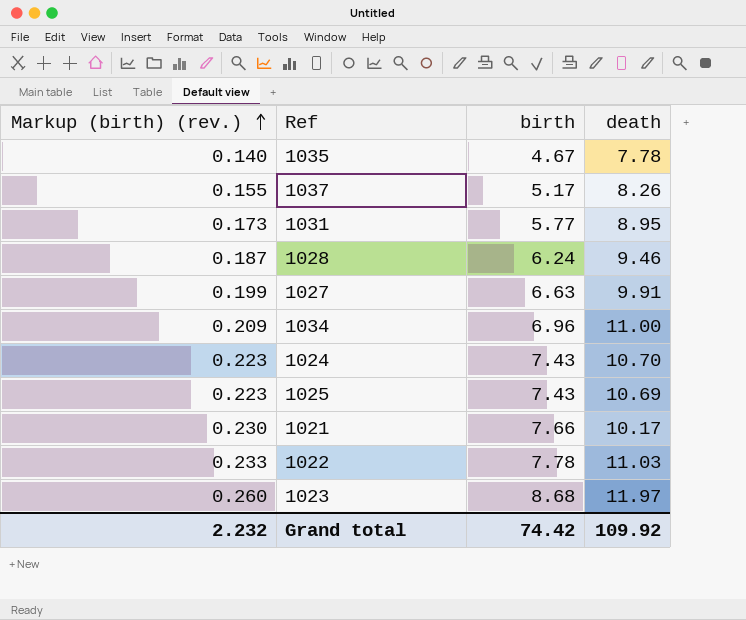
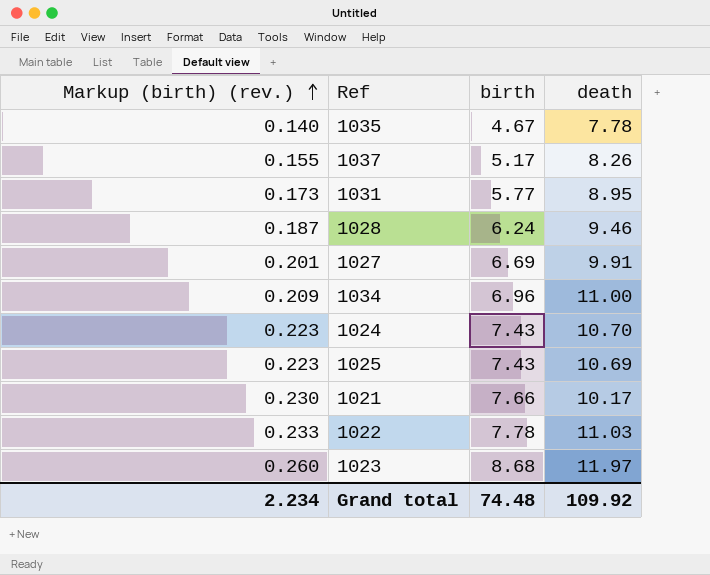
1027 | Markup (birth) (rev.): 0.199 -> 0.201
1027 | birth: 6.63 -> 6.69
Grand total | Markup (birth) (rev.): 2.232 -> 2.234
Grand total | birth: 74.42 -> 74.48

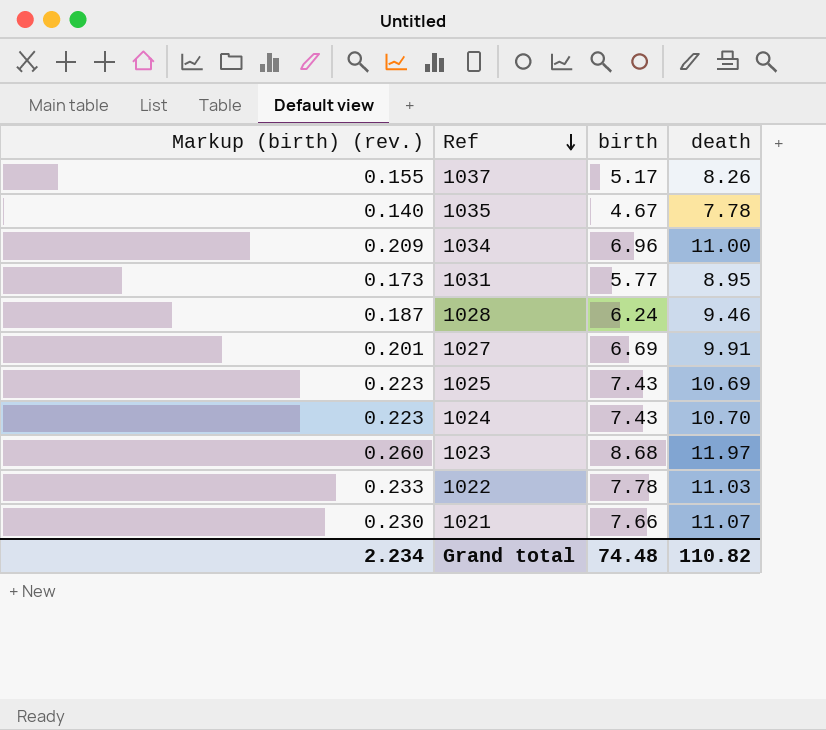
row order: Markup (birth) (rev.) ascending -> Ref descending
1021 | death: 10.17 -> 11.07
Grand total | death: 109.92 -> 110.82

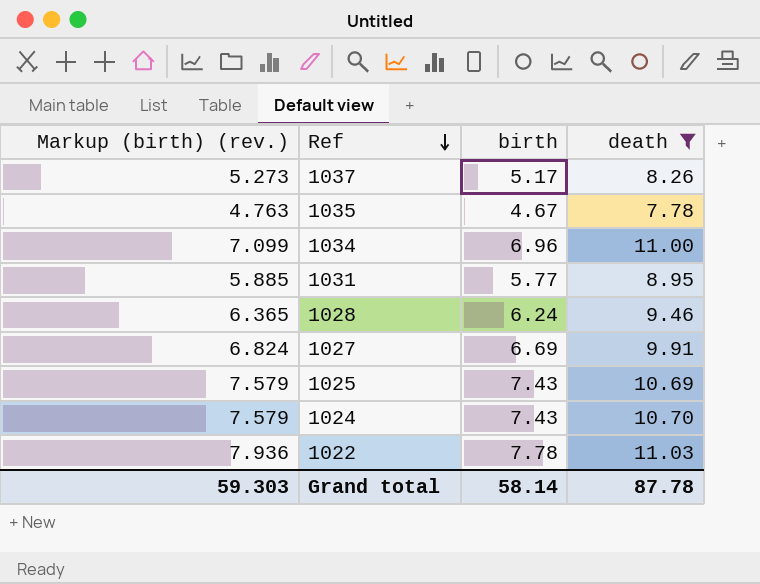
filter: none -> death <= 11.03
column Markup (birth) (rev.) | formula: [birth] * 0.03 -> [birth] * 1.02
Grand total | Markup (birth) (rev.): 2.234 -> 59.303
Grand total | birth: 74.48 -> 58.14
Grand total | death: 110.82 -> 87.78

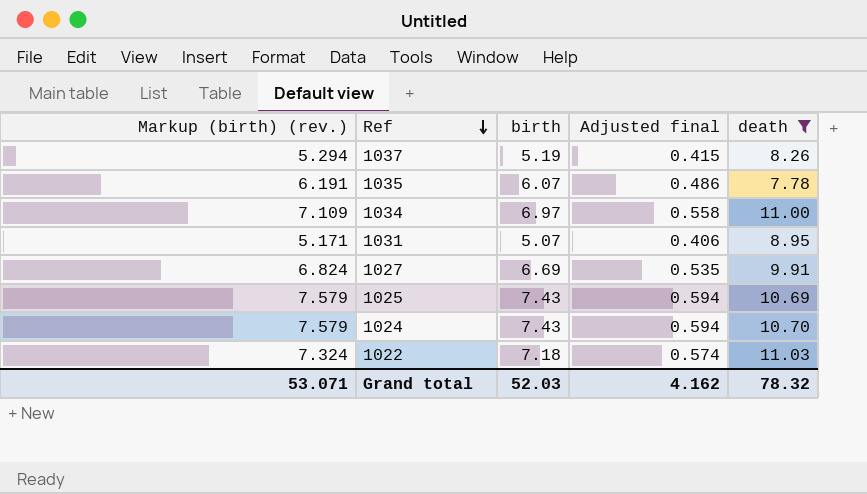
column Adjusted final | formula: none -> [birth] * 0.08
row 1028: 6.365 | 6.24 | 9.46 -> none
1037 | Markup (birth) (rev.): 5.273 -> 5.294
1037 | birth: 5.17 -> 5.19
1035 | Markup (birth) (rev.): 4.763 -> 6.191
1035 | birth: 4.67 -> 6.07
1034 | Markup (birth) (rev.): 7.099 -> 7.109
1034 | birth: 6.96 -> 6.97
1031 | Markup (birth) (rev.): 5.885 -> 5.171
1031 | birth: 5.77 -> 5.07
1022 | Markup (birth) (rev.): 7.936 -> 7.324
1022 | birth: 7.78 -> 7.18
Grand total | Markup (birth) (rev.): 59.303 -> 53.071
Grand total | birth: 58.14 -> 52.03
Grand total | death: 87.78 -> 78.32

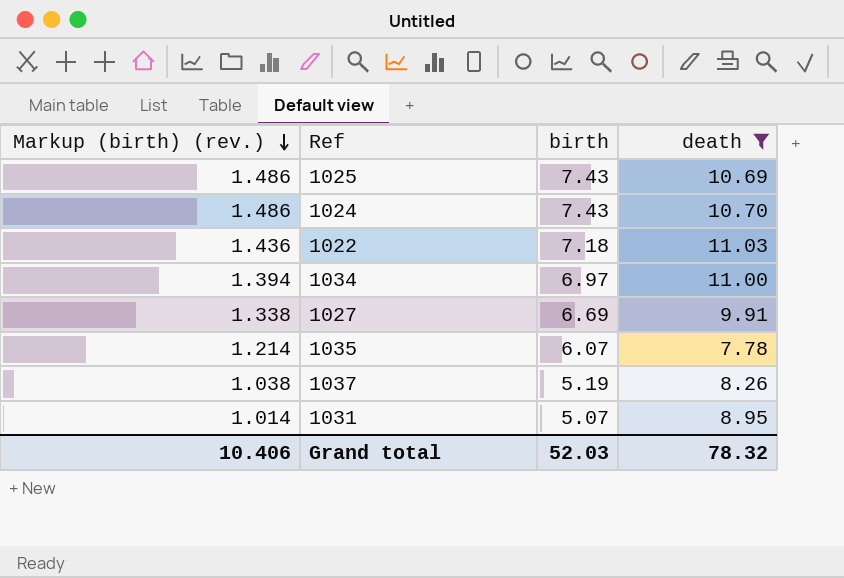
row order: Ref descending -> Markup (birth) (rev.) descending
column Adjusted final | formula: [birth] * 0.08 -> none
column Markup (birth) (rev.) | formula: [birth] * 1.02 -> [birth] * 0.2
Grand total | Markup (birth) (rev.): 53.071 -> 10.406

